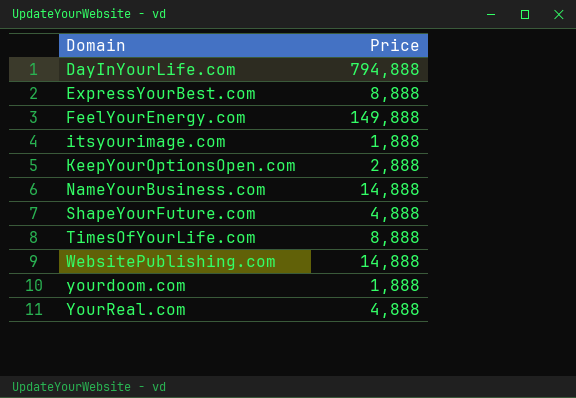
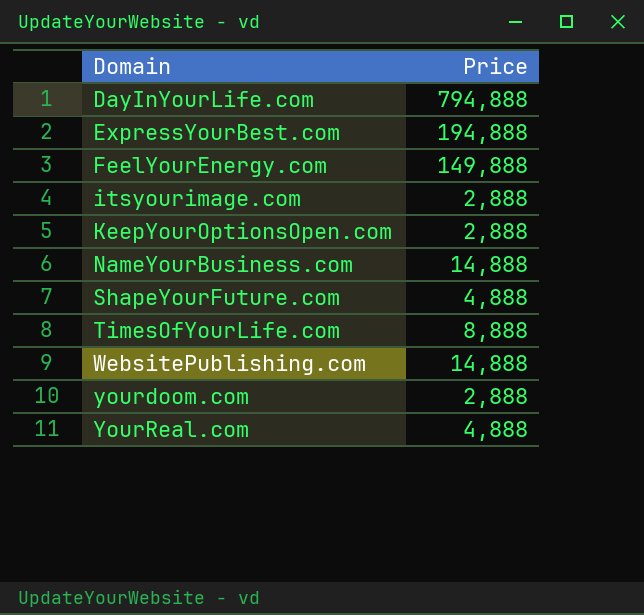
ExpressYourBest.com | Price: 8,888 -> 194,888
itsyourimage.com | Price: 1,888 -> 2,888
yourdoom.com | Price: 1,888 -> 2,888

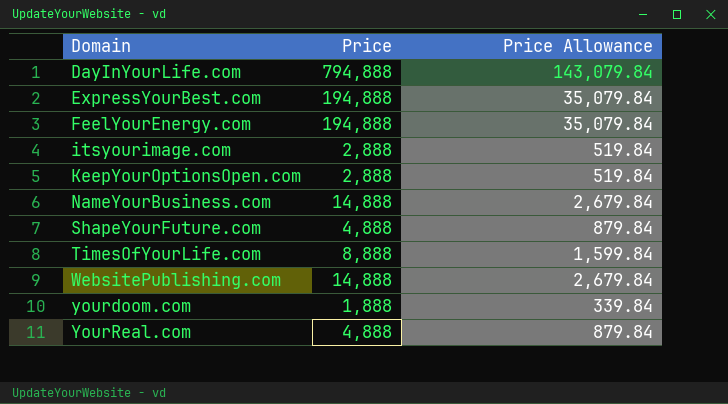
column Price Allowance | formula: none -> [Price] * 0.18
FeelYourEnergy.com | Price: 149,888 -> 194,888
yourdoom.com | Price: 2,888 -> 1,888

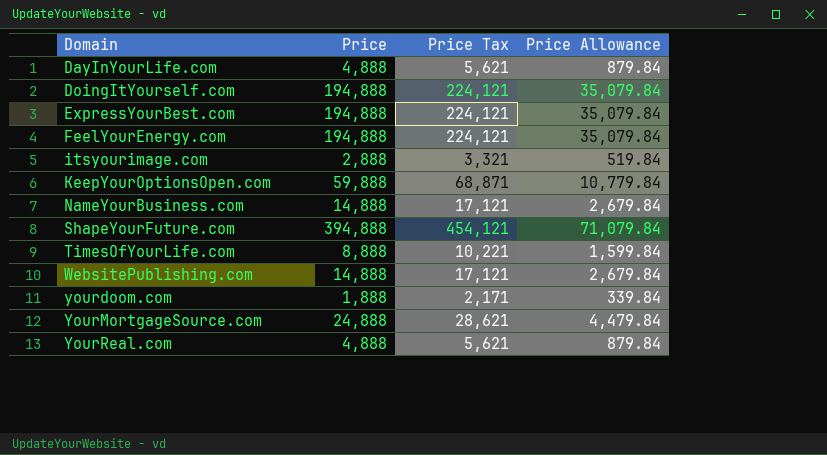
column Price Tax | formula: none -> [Price] * 1.15
DayInYourLife.com | Price: 794,888 -> 4,888
DayInYourLife.com | Price Allowance: 143,079.84 -> 879.84
row DoingItYourself.com: none -> 194,888 | 224,121 | 35,079.84
KeepYourOptionsOpen.com | Price: 2,888 -> 59,888
KeepYourOptionsOpen.com | Price Allowance: 519.84 -> 10,779.84
ShapeYourFuture.com | Price: 4,888 -> 394,888
ShapeYourFuture.com | Price Allowance: 879.84 -> 71,079.84
row YourMortgageSource.com: none -> 24,888 | 28,621 | 4,479.84

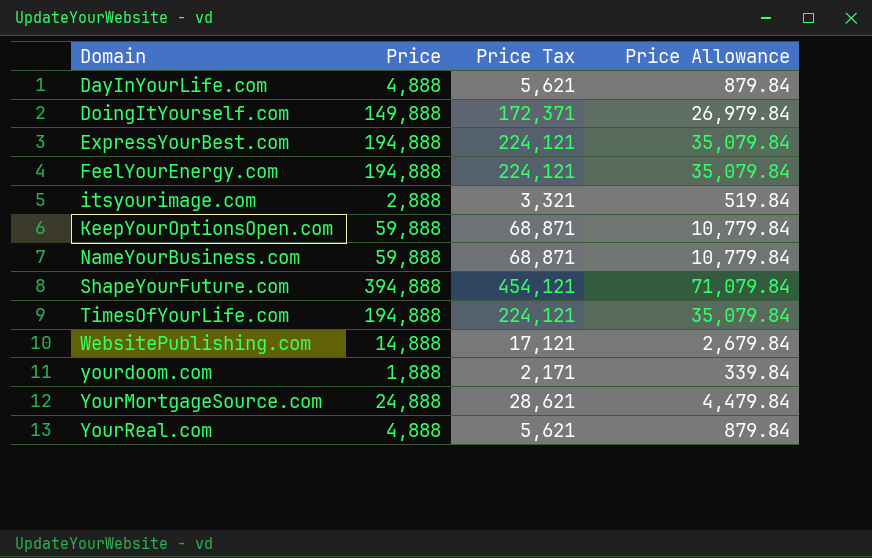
DoingItYourself.com | Price: 194,888 -> 149,888
DoingItYourself.com | Price Tax: 224,121 -> 172,371
DoingItYourself.com | Price Allowance: 35,079.84 -> 26,979.84
NameYourBusiness.com | Price: 14,888 -> 59,888
NameYourBusiness.com | Price Tax: 17,121 -> 68,871
NameYourBusiness.com | Price Allowance: 2,679.84 -> 10,779.84
TimesOfYourLife.com | Price: 8,888 -> 194,888
TimesOfYourLife.com | Price Tax: 10,221 -> 224,121
TimesOfYourLife.com | Price Allowance: 1,599.84 -> 35,079.84

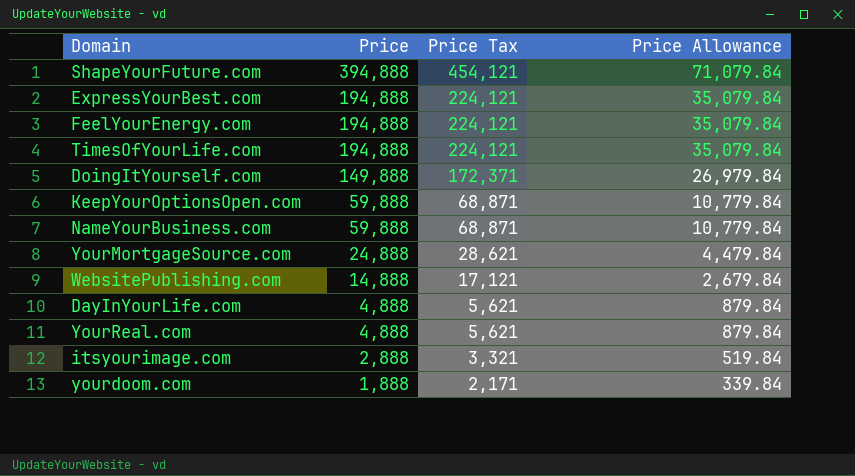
row order: Domain ascending -> Price descending

